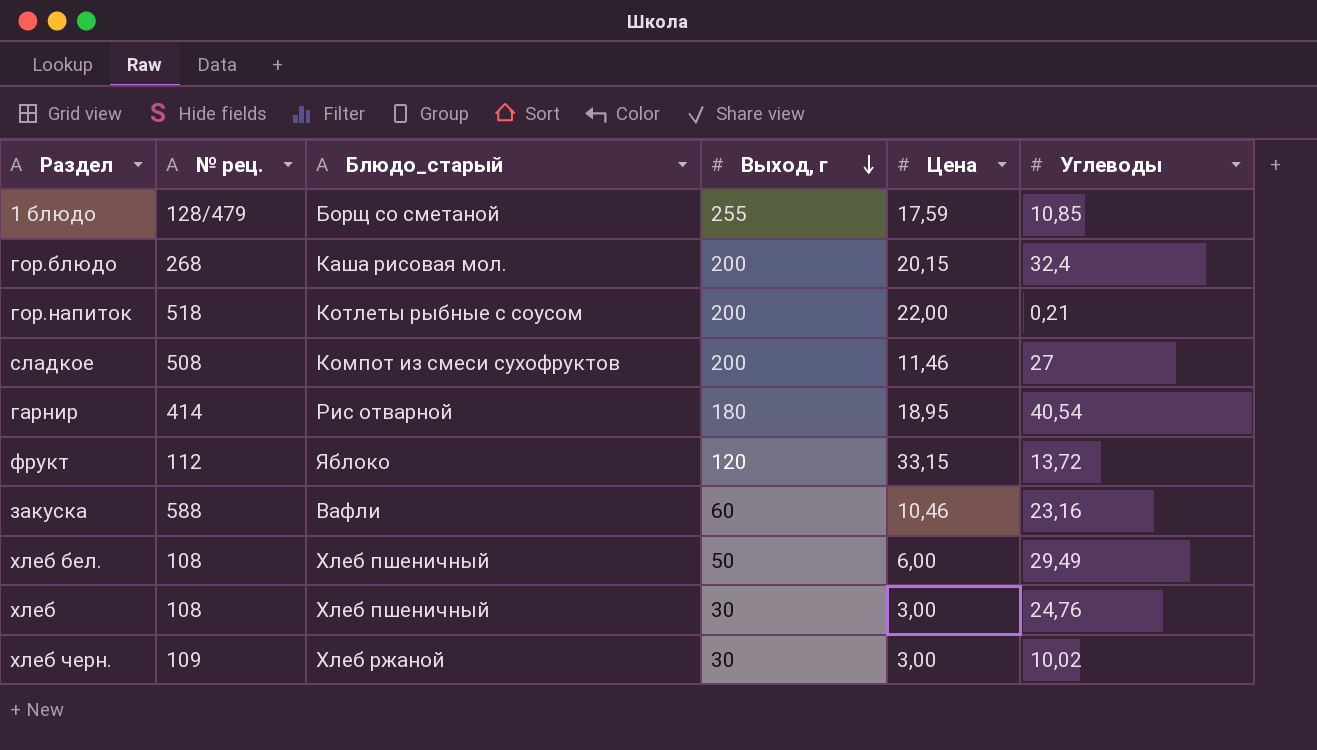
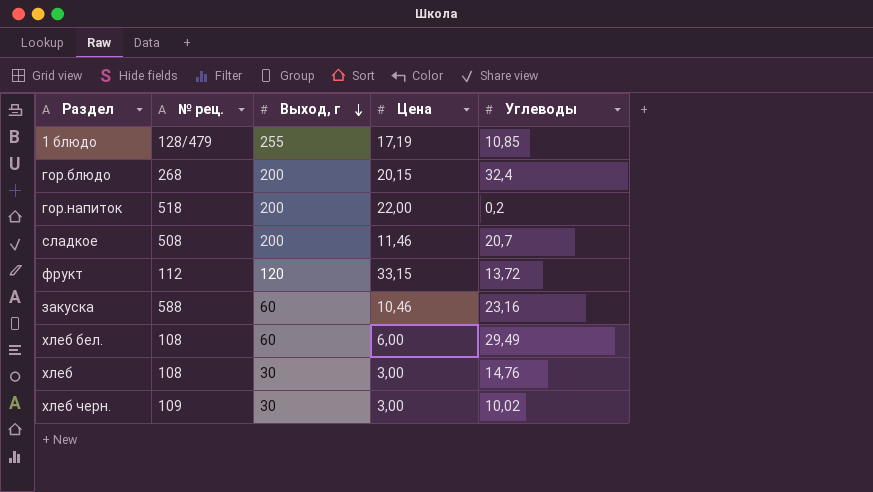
column Блюдо_старый | position: 3 -> none
row гарнир: 414 | Рис отварной | 180 | 18,95 | 40,54 -> none
1 блюдо | Цена: 17,59 -> 17,19
гор.напиток | Углеводы: 0,21 -> 0,2
сладкое | Углеводы: 27 -> 20,7
хлеб бел. | Выход, г: 50 -> 60
хлеб | Углеводы: 24,76 -> 14,76

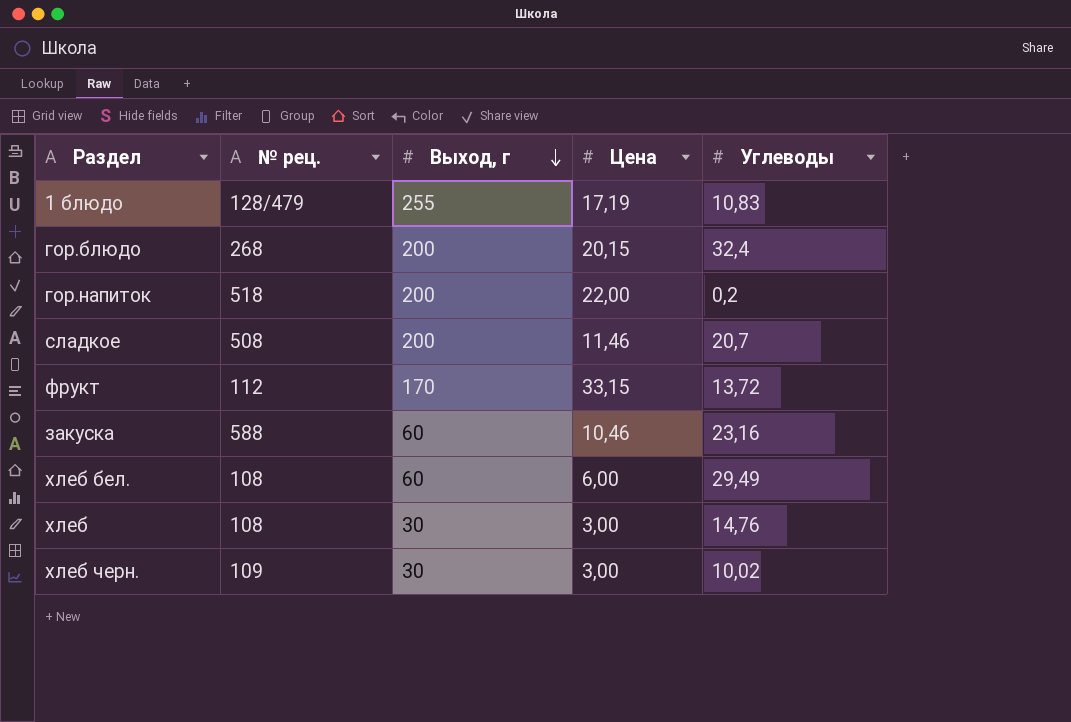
1 блюдо | Углеводы: 10,85 -> 10,83
фрукт | Выход, г: 120 -> 170

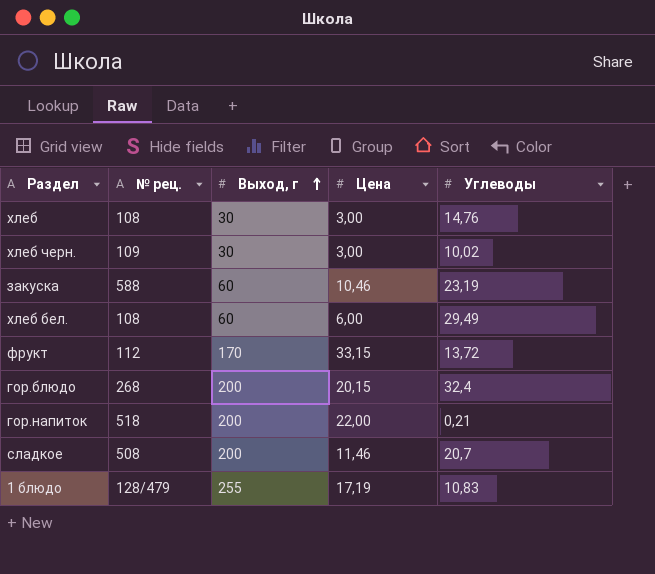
row order: Выход, г descending -> Выход, г ascending
закуска | Углеводы: 23,16 -> 23,19
гор.напиток | Углеводы: 0,2 -> 0,21

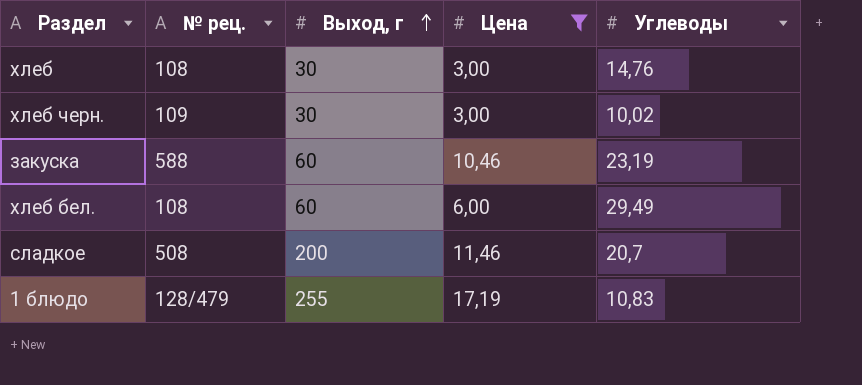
filter: none -> Цена <= 17,19

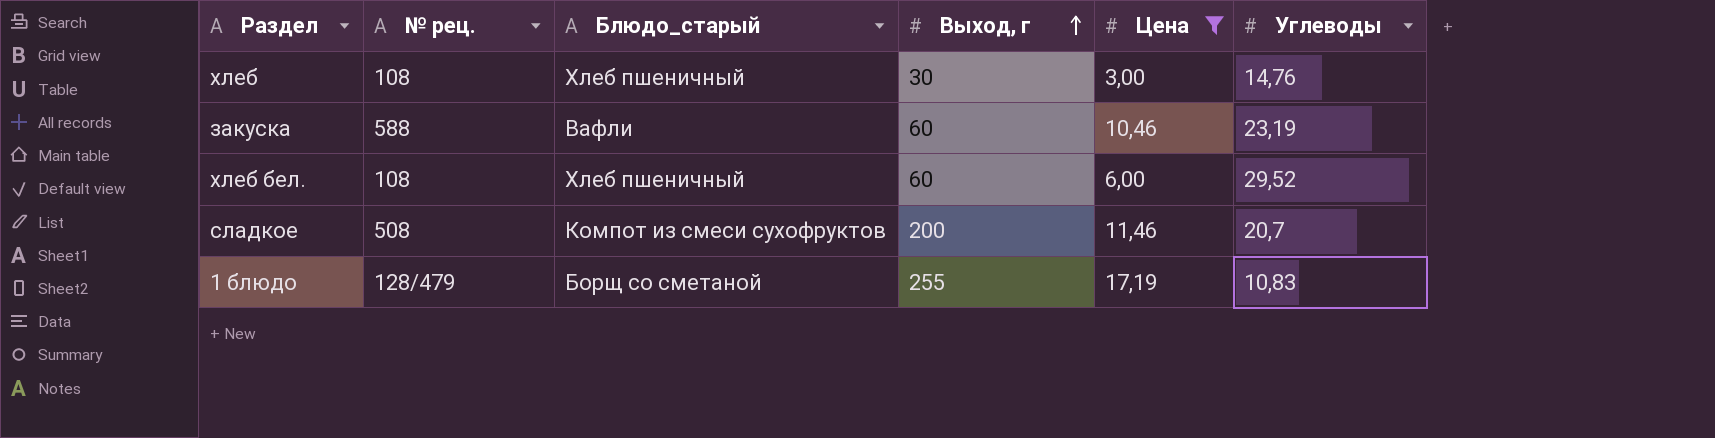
column Блюдо_старый | position: none -> 3
row хлеб черн.: 109 | 30 | 3,00 | 10,02 -> none
хлеб бел. | Углеводы: 29,49 -> 29,52

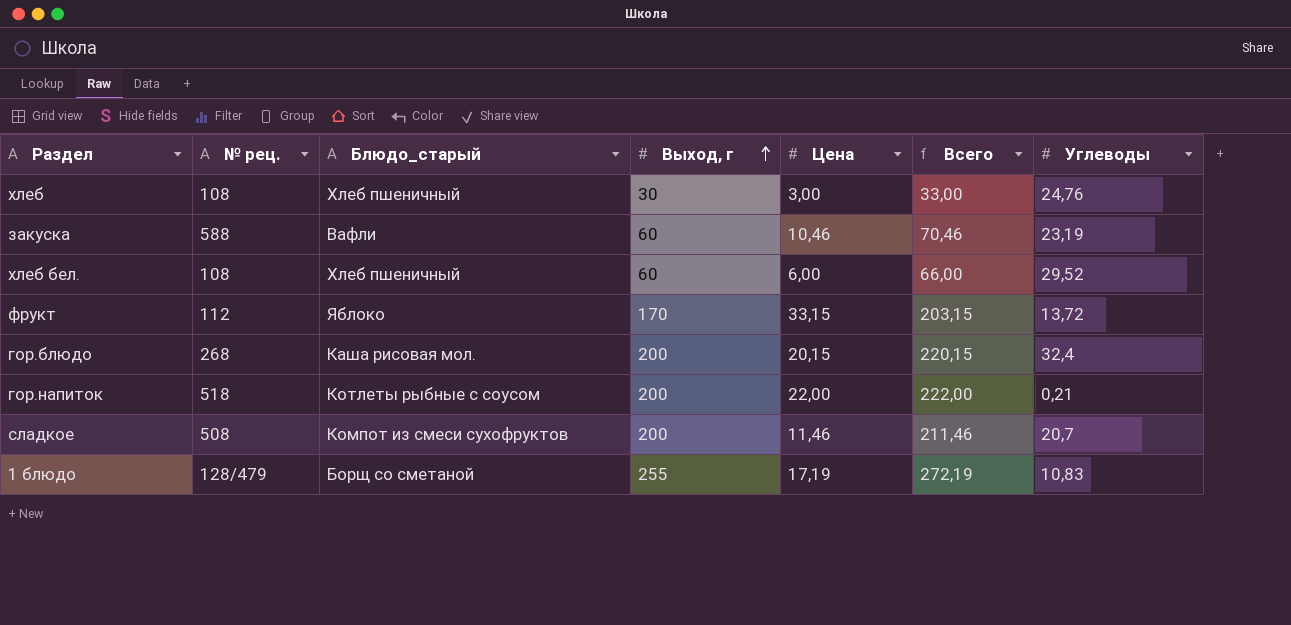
filter: Цена <= 17,19 -> none
column Всего | formula: none -> [Выход, г] + [Цена]
хлеб | Углеводы: 14,76 -> 24,76

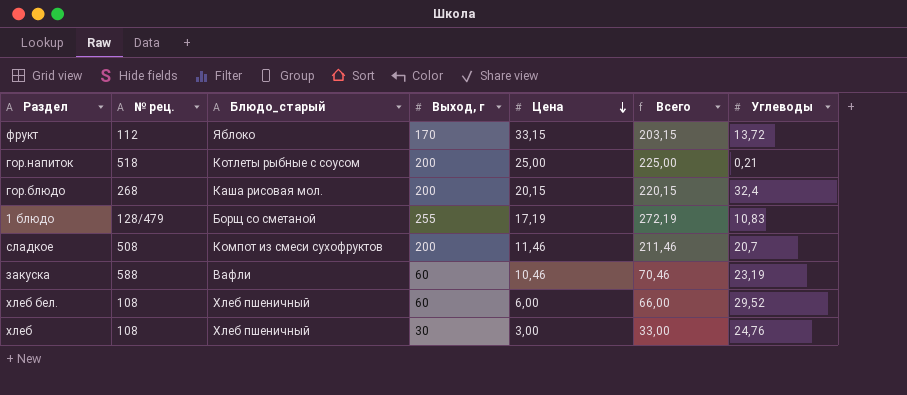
row order: Выход, г ascending -> Цена descending
гор.напиток | Цена: 22,00 -> 25,00
гор.напиток | Всего: 222,00 -> 225,00

